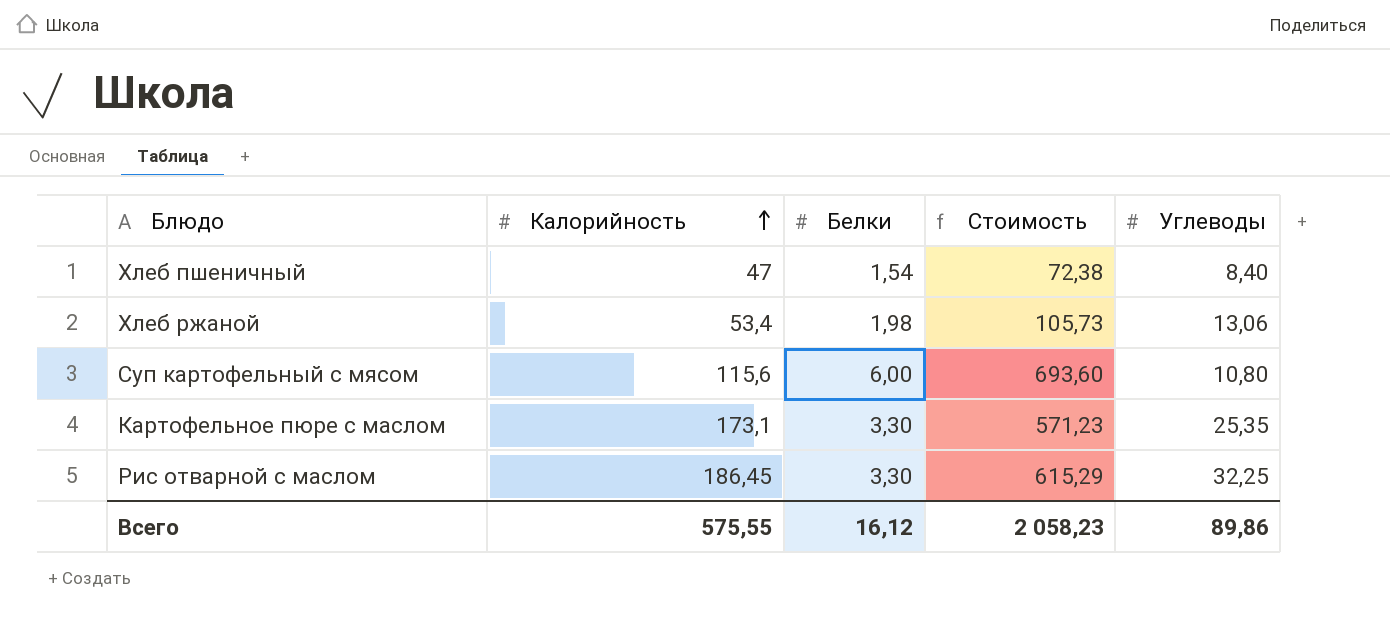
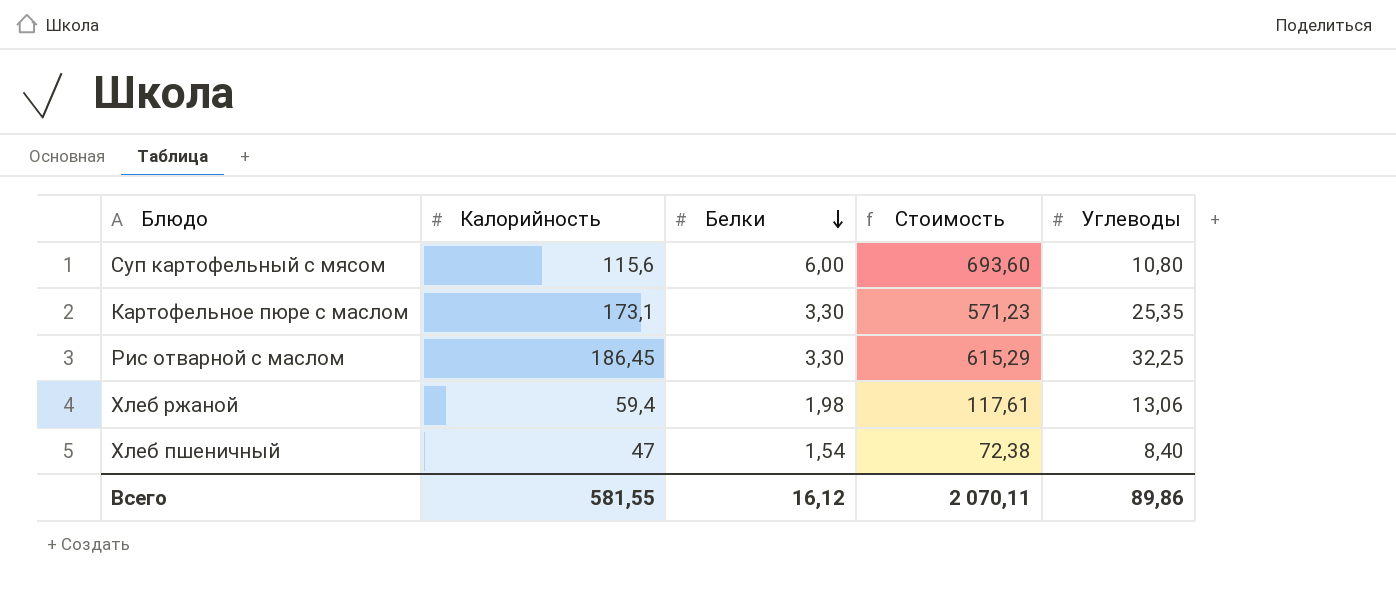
row order: Калорийность ascending -> Белки descending
Хлеб ржаной | Калорийность: 53,4 -> 59,4
Хлеб ржаной | Стоимость: 105,73 -> 117,61
Всего | Калорийность: 575,55 -> 581,55
Всего | Стоимость: 2 058,23 -> 2 070,11

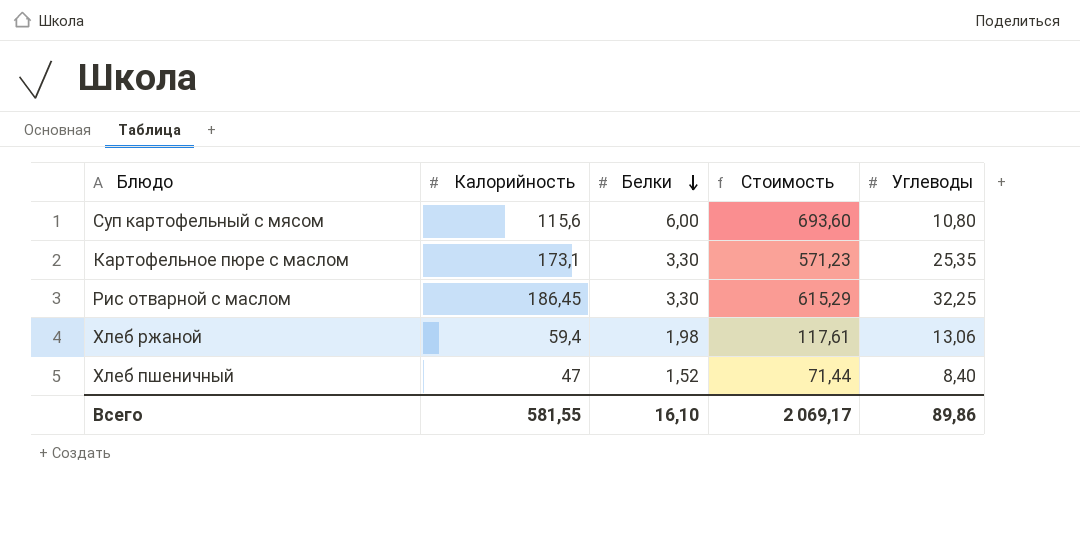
Хлеб пшеничный | Белки: 1,54 -> 1,52
Хлеб пшеничный | Стоимость: 72,38 -> 71,44
Всего | Белки: 16,12 -> 16,10
Всего | Стоимость: 2 070,11 -> 2 069,17

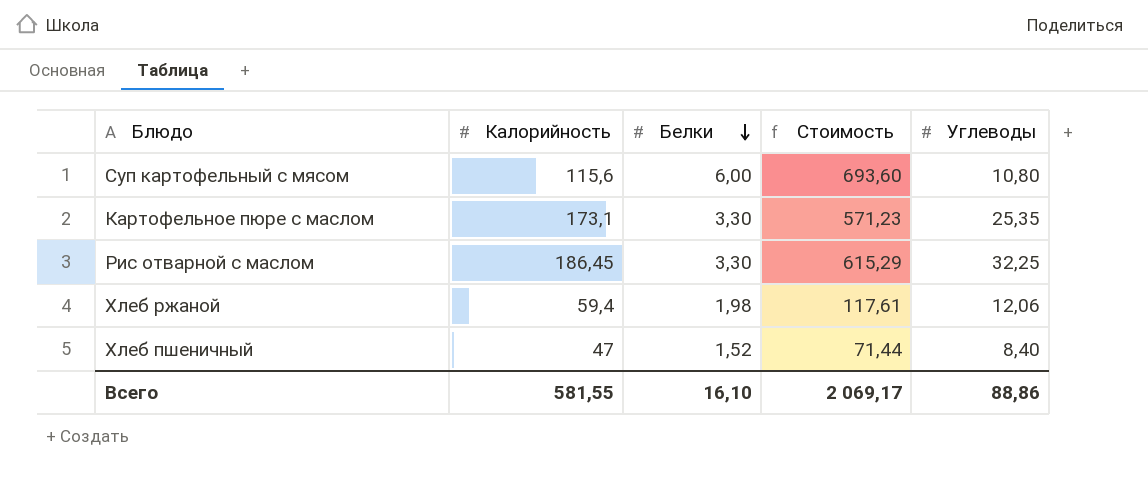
Хлеб ржаной | Углеводы: 13,06 -> 12,06
Всего | Углеводы: 89,86 -> 88,86

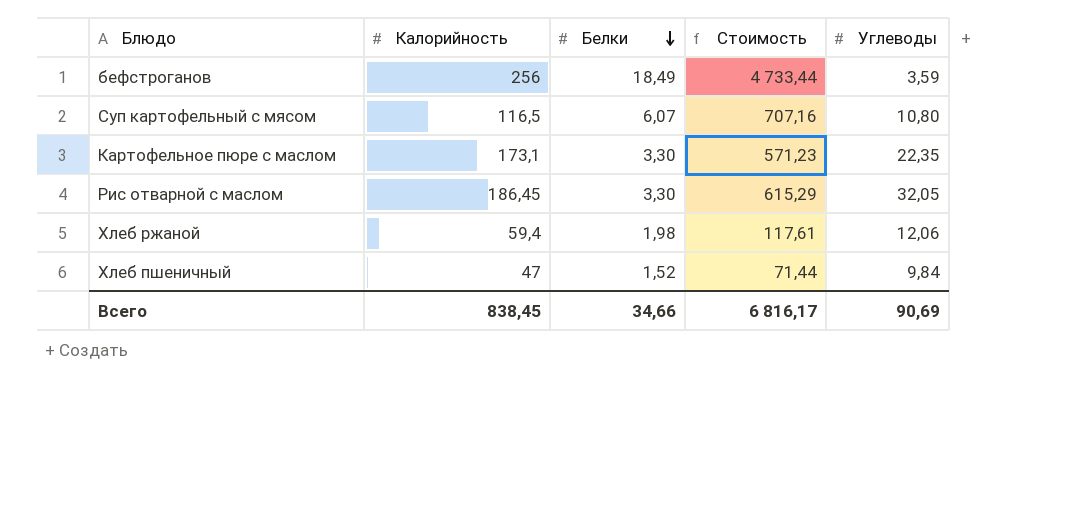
row бефстроганов: none -> 256 | 18,49 | 4 733,44 | 3,59
Суп картофельный с мясом | Калорийность: 115,6 -> 116,5
Суп картофельный с мясом | Белки: 6,00 -> 6,07
Суп картофельный с мясом | Стоимость: 693,60 -> 707,16
Картофельное пюре с маслом | Углеводы: 25,35 -> 22,35
Рис отварной с маслом | Углеводы: 32,25 -> 32,05
Хлеб пшеничный | Углеводы: 8,40 -> 9,84
Всего | Калорийность: 581,55 -> 838,45
Всего | Белки: 16,10 -> 34,66
Всего | Стоимость: 2 069,17 -> 6 816,17
Всего | Углеводы: 88,86 -> 90,69

